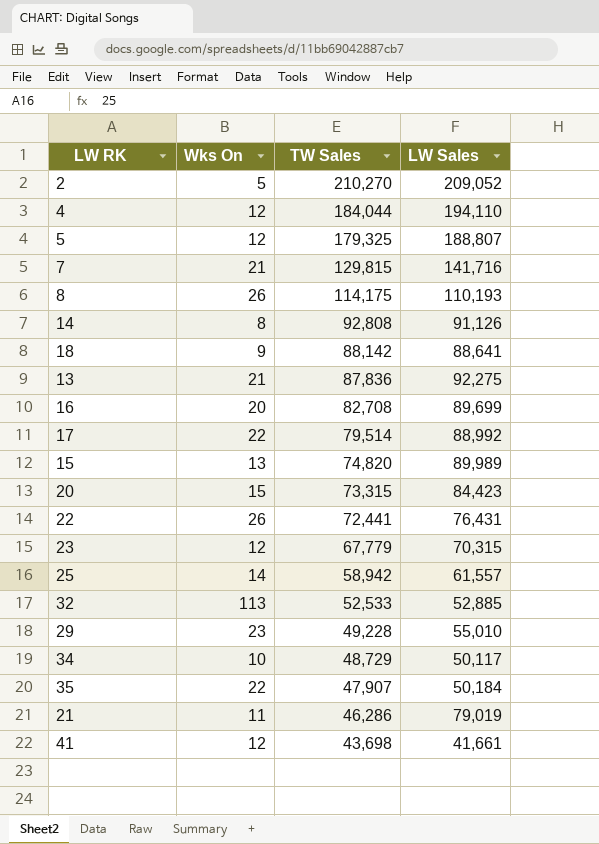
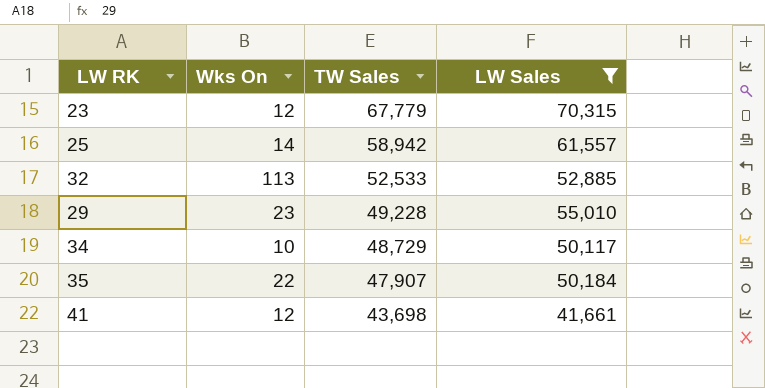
filter: none -> LW Sales <= 70,315

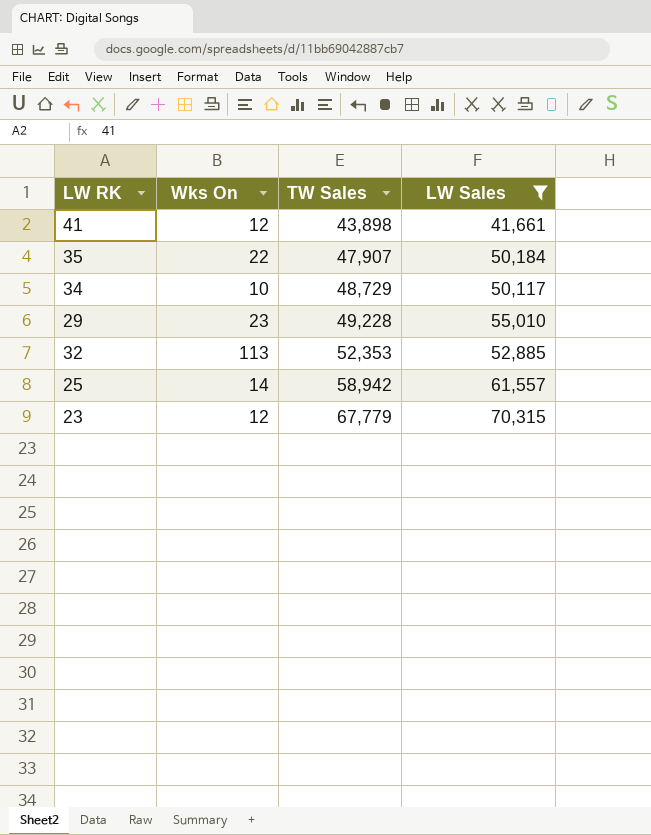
row order: TW Sales descending -> TW Sales ascending
41 | TW Sales: 43,698 -> 43,898
32 | TW Sales: 52,533 -> 52,353

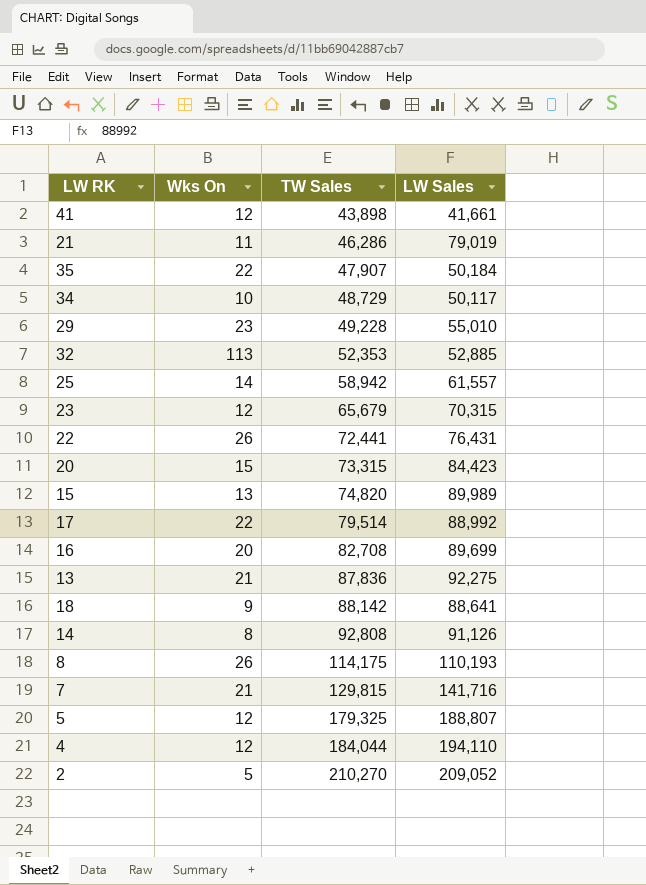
filter: LW Sales <= 70,315 -> none
23 | TW Sales: 67,779 -> 65,679

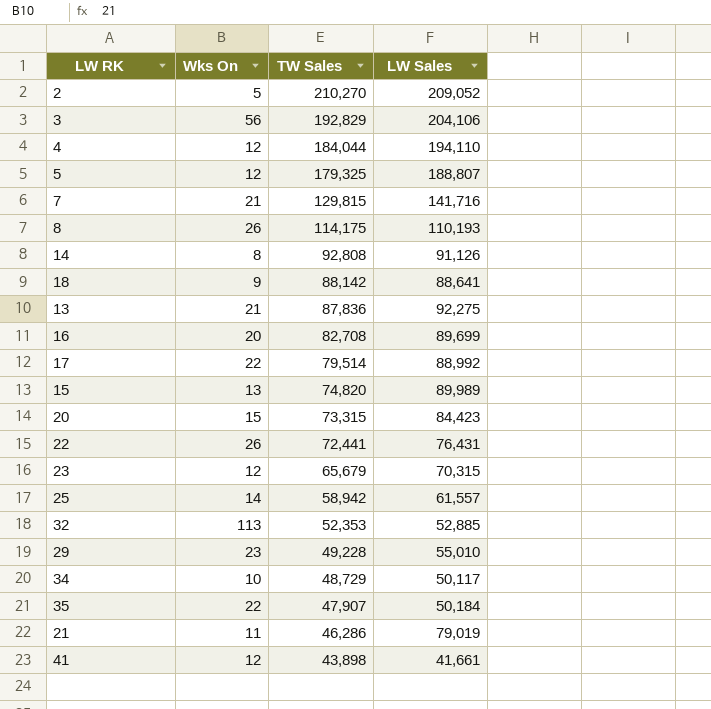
row order: TW Sales ascending -> TW Sales descending
row 3: none -> 56 | 192,829 | 204,106

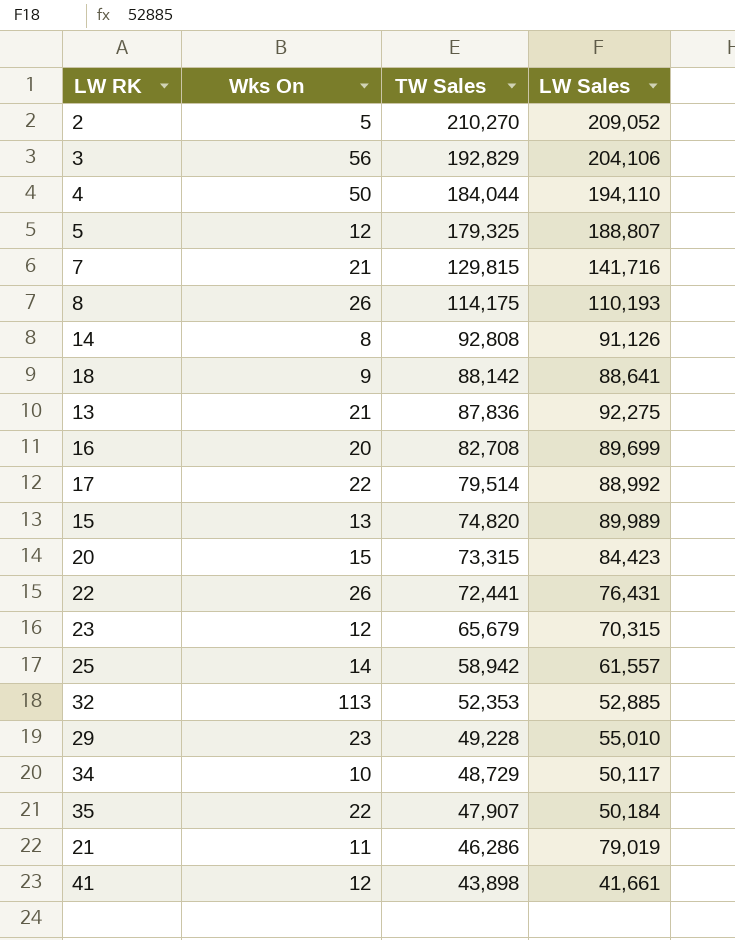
4 | Wks On: 12 -> 50

